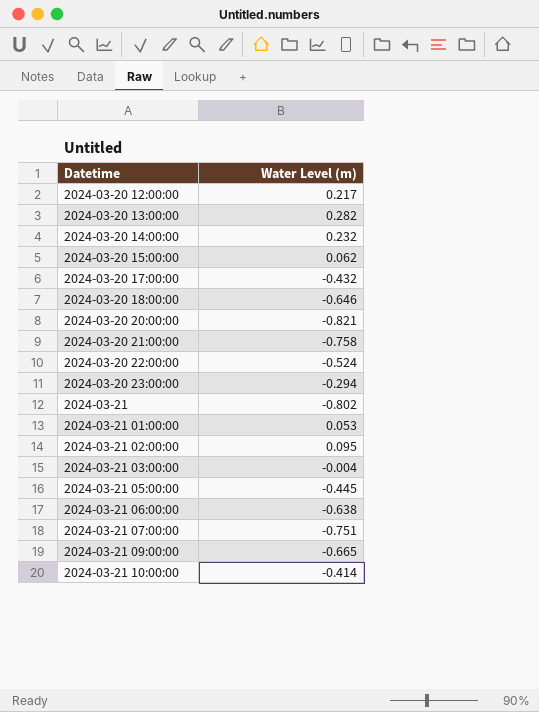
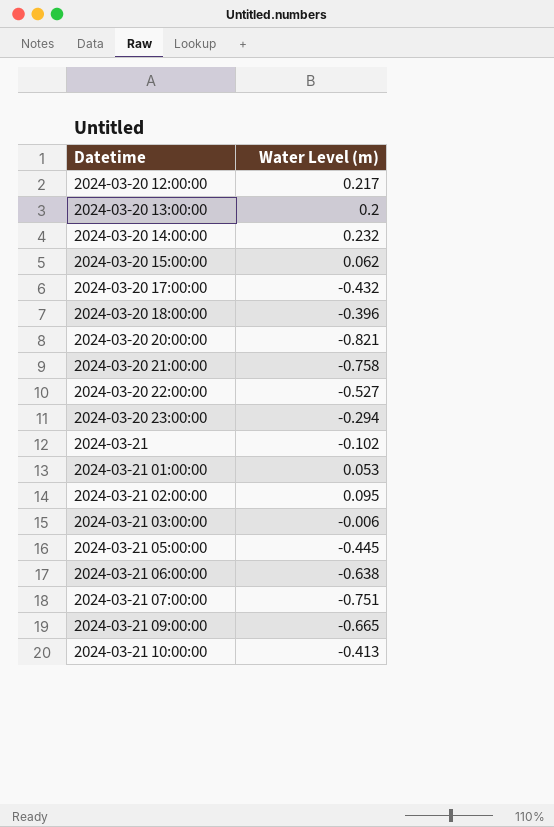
2024-03-20 13:00:00 | Water Level (m): 0.282 -> 0.2
2024-03-20 18:00:00 | Water Level (m): -0.646 -> -0.396
2024-03-20 22:00:00 | Water Level (m): -0.524 -> -0.527
2024-03-21 | Water Level (m): -0.802 -> -0.102
2024-03-21 03:00:00 | Water Level (m): -0.004 -> -0.006
2024-03-21 10:00:00 | Water Level (m): -0.414 -> -0.413

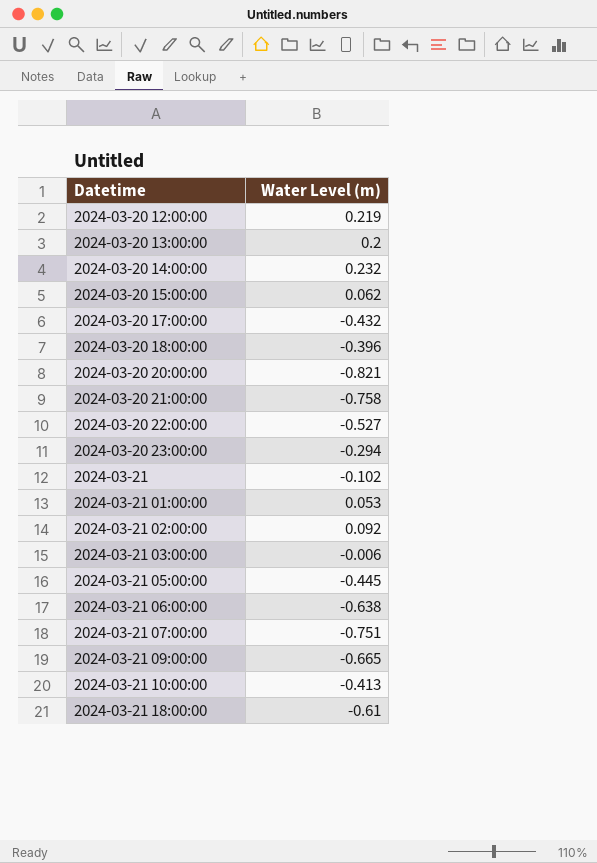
2024-03-20 12:00:00 | Water Level (m): 0.217 -> 0.219
2024-03-21 02:00:00 | Water Level (m): 0.095 -> 0.092
row 2024-03-21 18:00:00: none -> -0.61

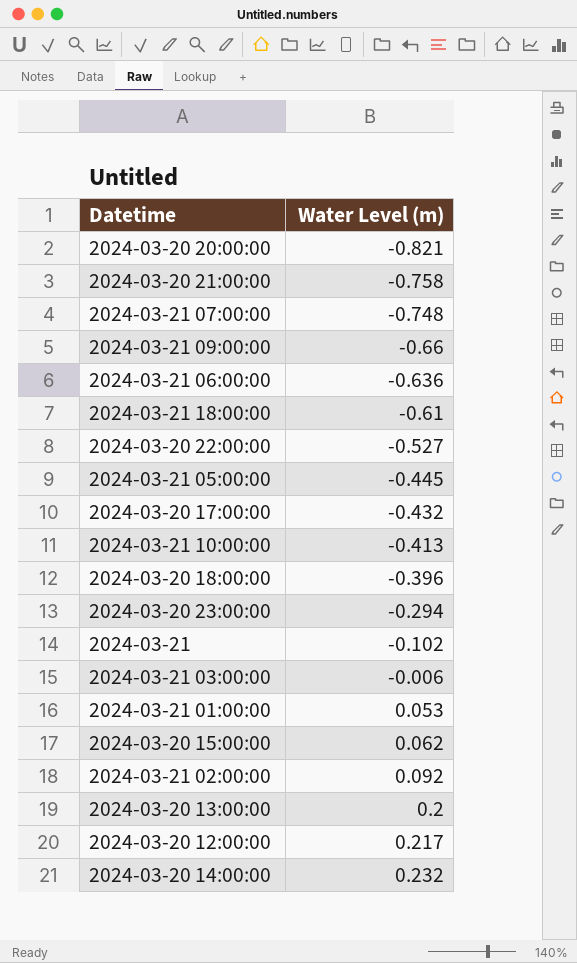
row order: Datetime ascending -> Water Level (m) ascending
2024-03-21 07:00:00 | Water Level (m): -0.751 -> -0.748
2024-03-21 09:00:00 | Water Level (m): -0.665 -> -0.66
2024-03-21 06:00:00 | Water Level (m): -0.638 -> -0.636
2024-03-20 12:00:00 | Water Level (m): 0.219 -> 0.217

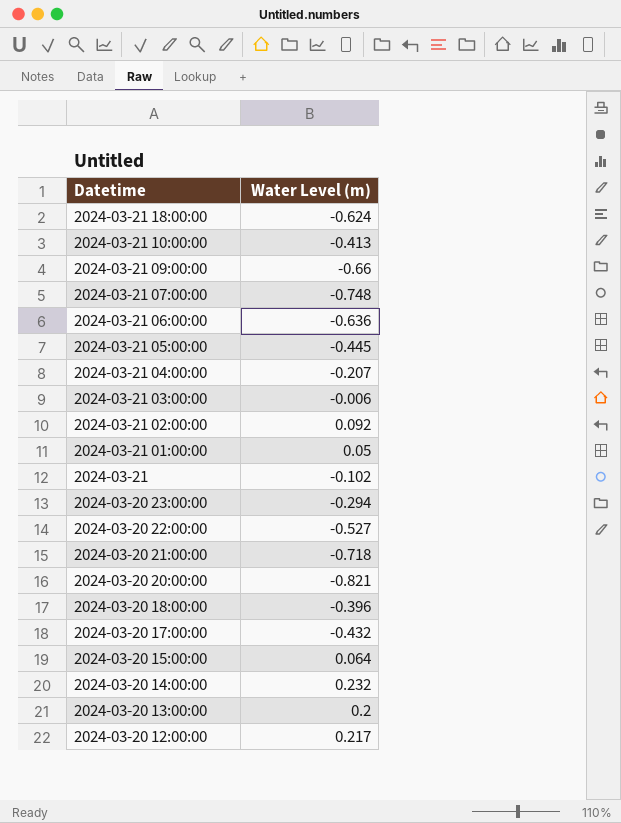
row order: Water Level (m) ascending -> Datetime descending
2024-03-21 18:00:00 | Water Level (m): -0.61 -> -0.624
row 2024-03-21 04:00:00: none -> -0.207
2024-03-21 01:00:00 | Water Level (m): 0.053 -> 0.05
2024-03-20 21:00:00 | Water Level (m): -0.758 -> -0.718
2024-03-20 15:00:00 | Water Level (m): 0.062 -> 0.064

